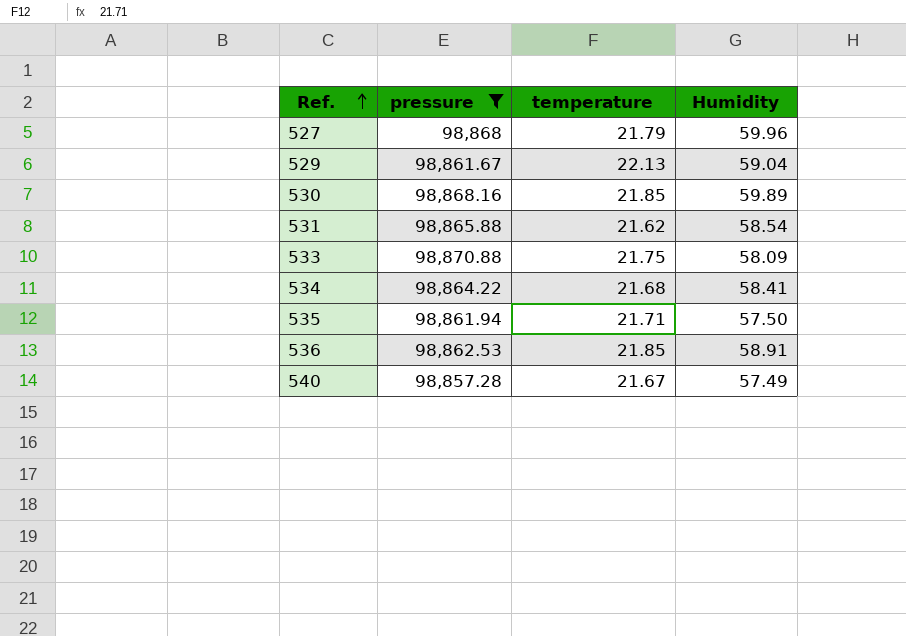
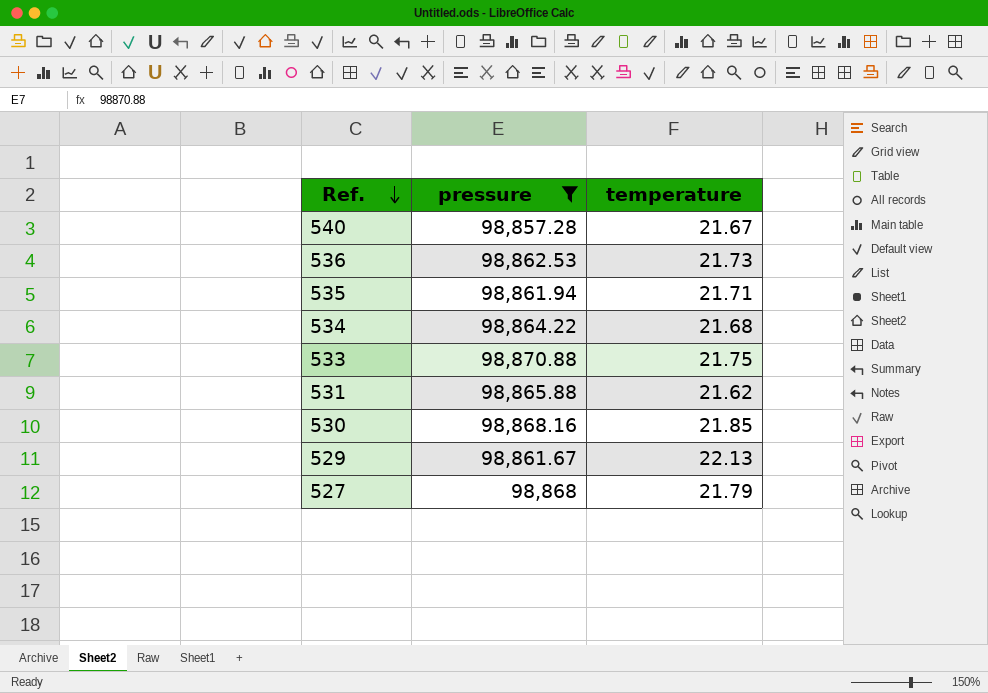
row order: Ref. ascending -> Ref. descending
column Humidity | position: 4 -> none
536 | temperature: 21.85 -> 21.73

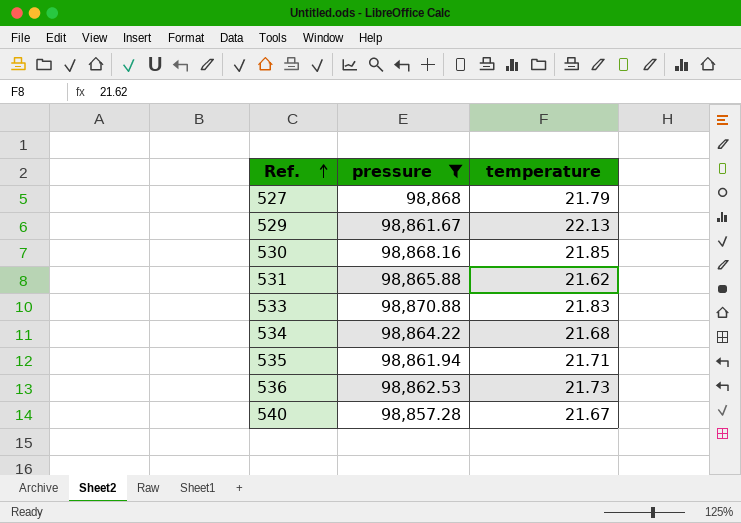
row order: Ref. descending -> Ref. ascending
533 | temperature: 21.75 -> 21.83

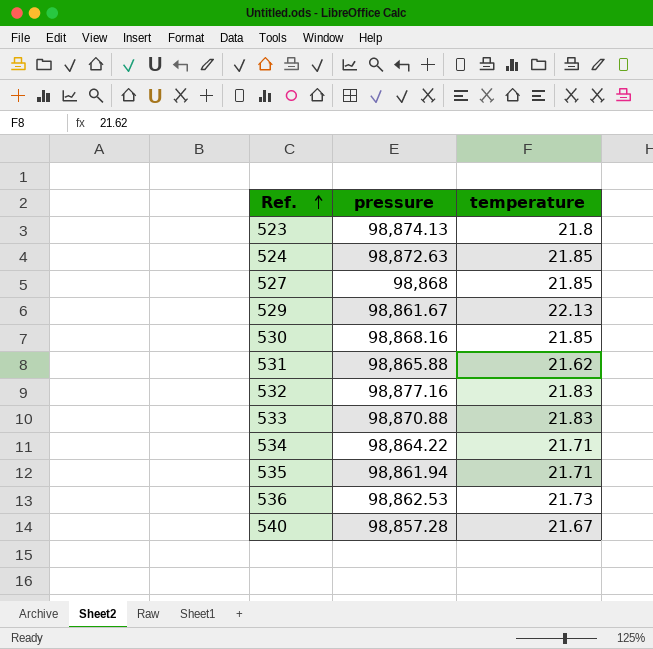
filter: pressure <= 98,870.88 -> none
527 | temperature: 21.79 -> 21.85
534 | temperature: 21.68 -> 21.71

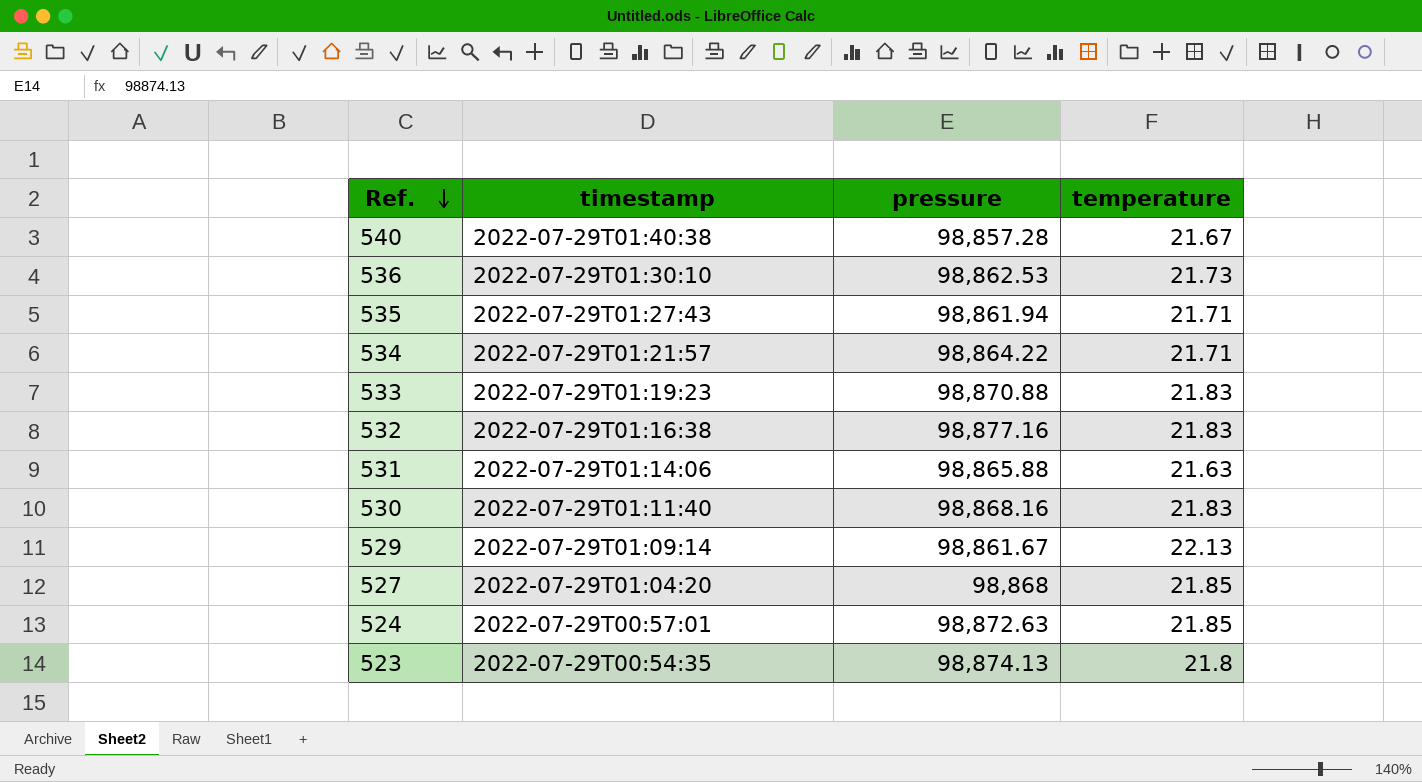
row order: Ref. ascending -> Ref. descending
column timestamp | position: none -> 2
531 | temperature: 21.62 -> 21.63
530 | temperature: 21.85 -> 21.83

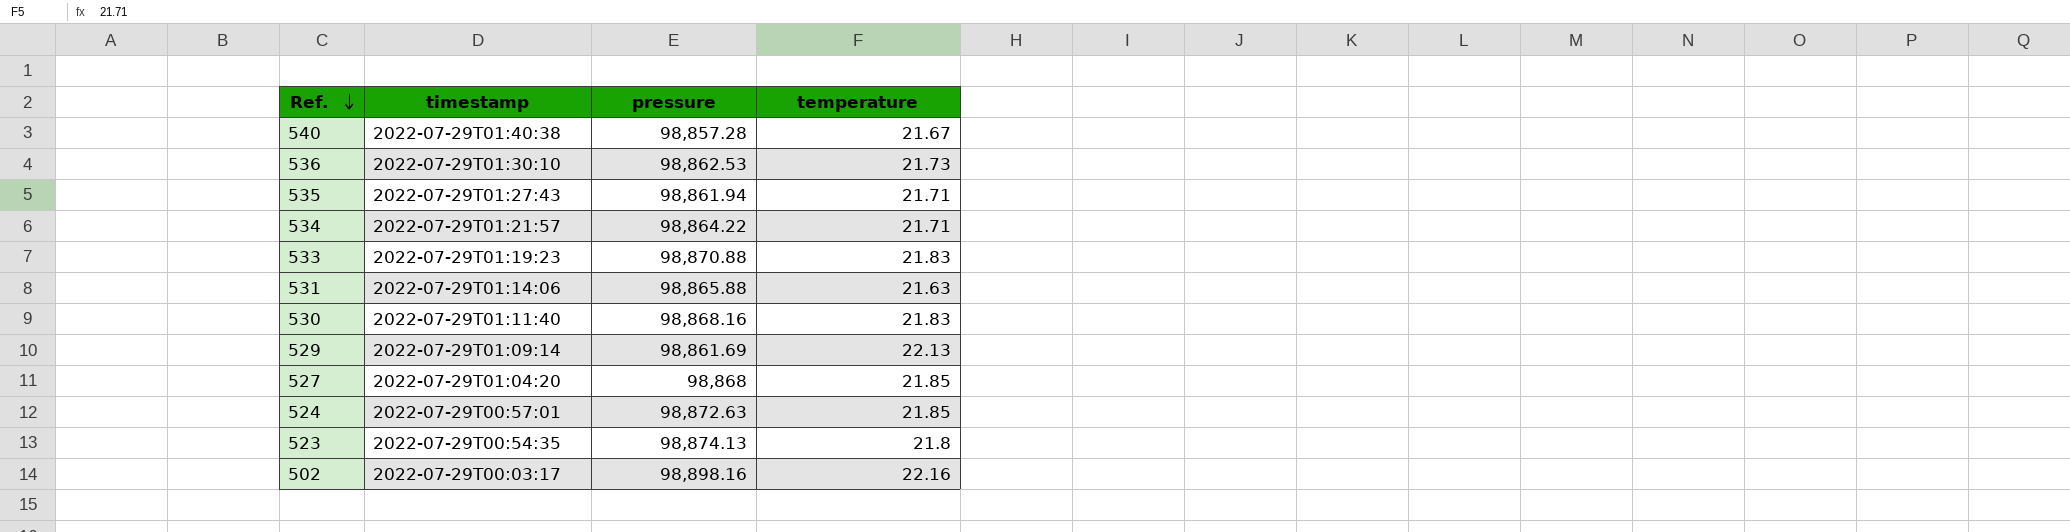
row 532: 2022-07-29T01:16:38 | 98,877.16 | 21.83 -> none
529 | pressure: 98,861.67 -> 98,861.69
row 502: none -> 2022-07-29T00:03:17 | 98,898.16 | 22.16

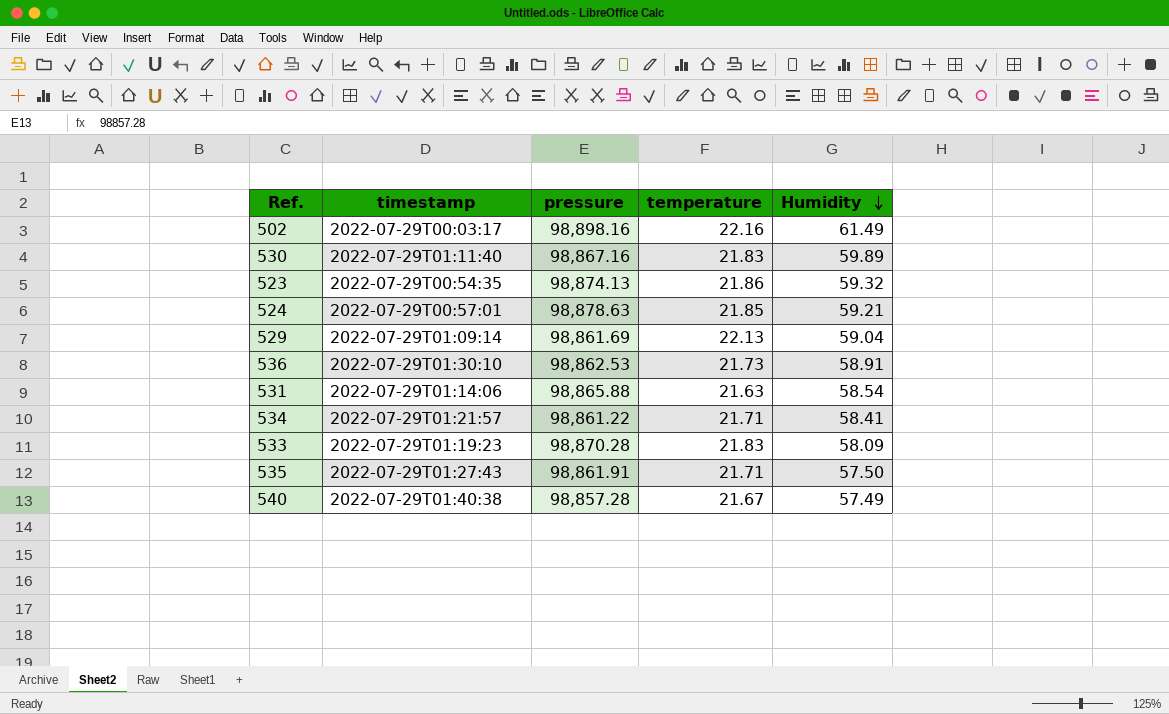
row order: Ref. descending -> Humidity descending
column Humidity | position: none -> 5
row 527: 2022-07-29T01:04:20 | 98,868 | 21.85 -> none
530 | pressure: 98,868.16 -> 98,867.16
523 | temperature: 21.8 -> 21.86
524 | pressure: 98,872.63 -> 98,878.63
534 | pressure: 98,864.22 -> 98,861.22
533 | pressure: 98,870.88 -> 98,870.28
535 | pressure: 98,861.94 -> 98,861.91

